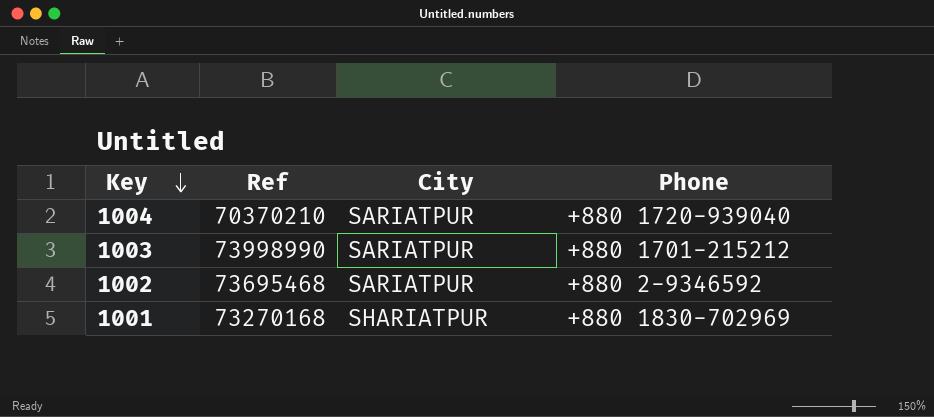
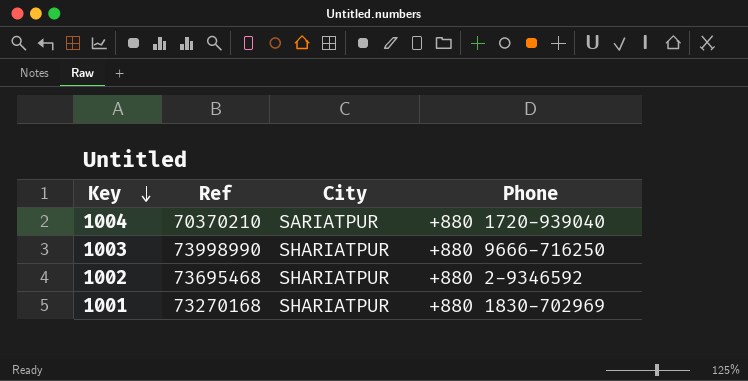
1003 | City: SARIATPUR -> SHARIATPUR
1003 | Phone: +880 1701-215212 -> +880 9666-716250
1002 | City: SARIATPUR -> SHARIATPUR

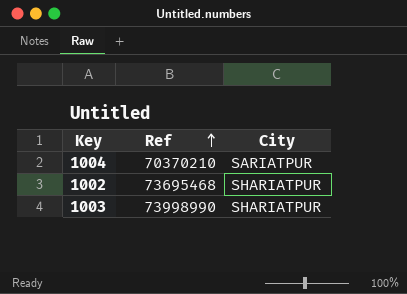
row order: Key descending -> Ref ascending
column Phone | position: 4 -> none
row 1001: 73270168 | SHARIATPUR | +880 1830-702969 -> none

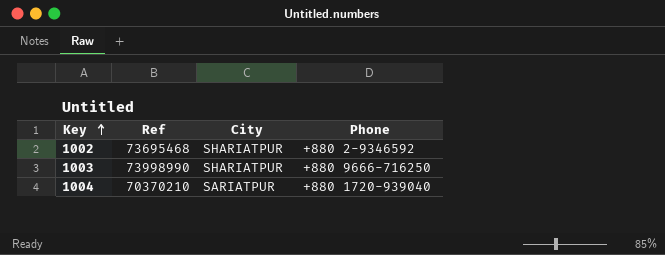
row order: Ref ascending -> Key ascending
column Phone | position: none -> 4

